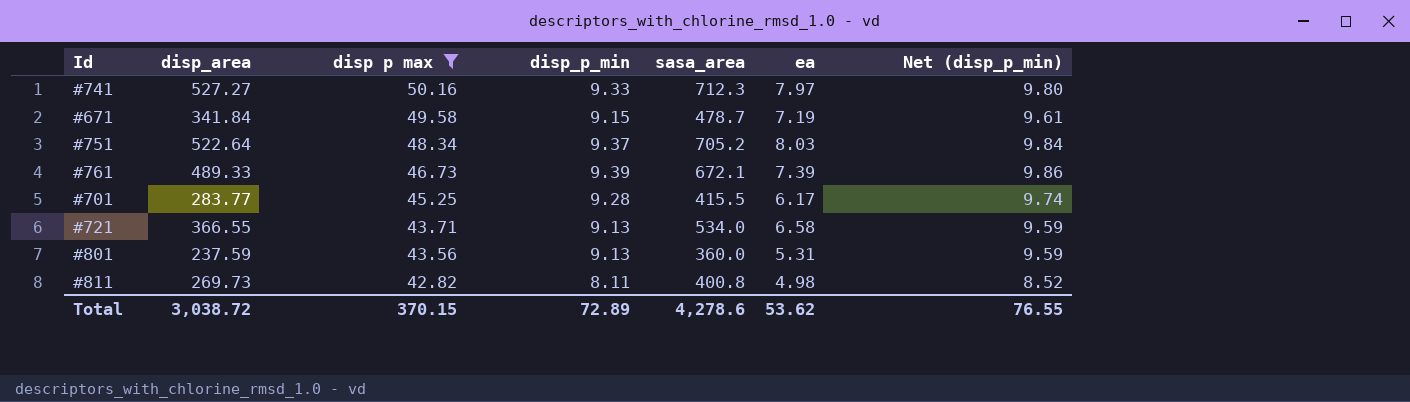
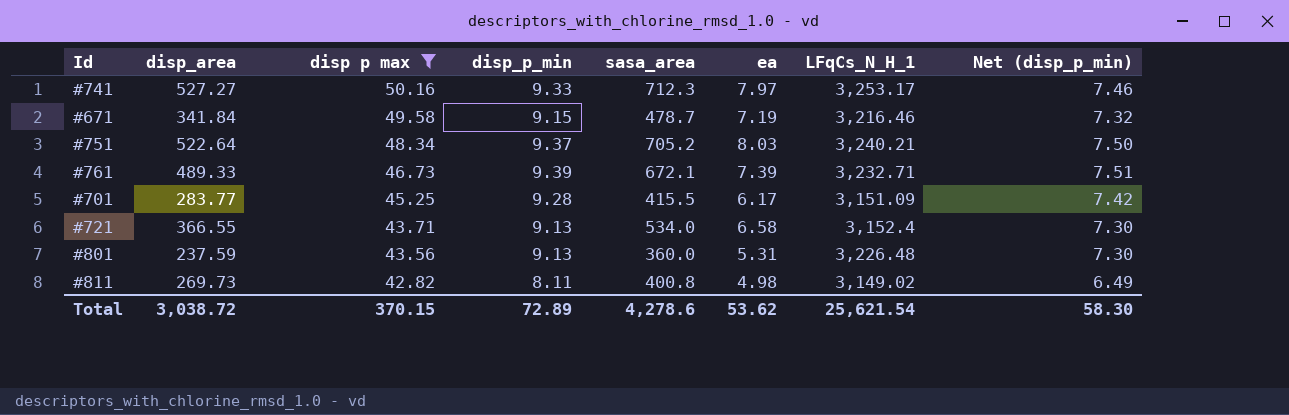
column LFqCs_N_H_1 | position: none -> 7
column Net (disp_p_min) | formula: [disp_p_min] * 1.05 -> [disp_p_min] * 0.8
Total | Net (disp_p_min): 76.55 -> 58.30

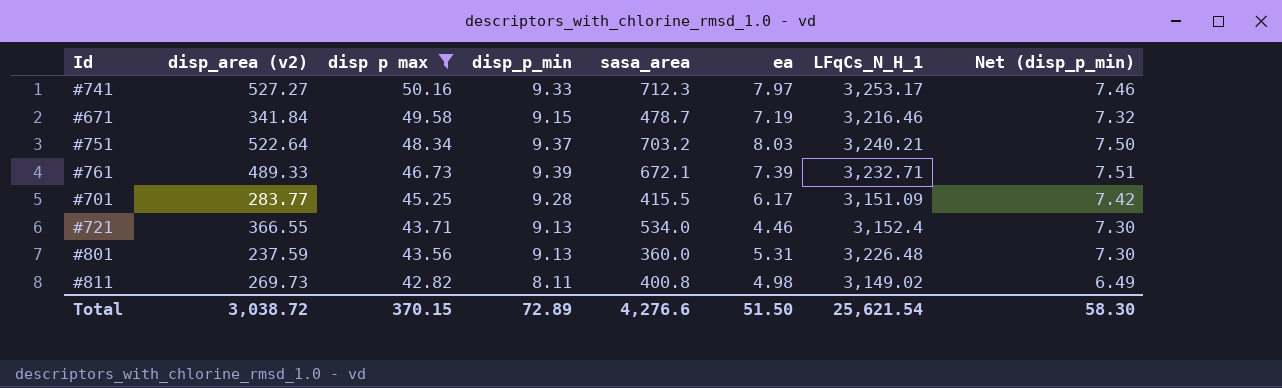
column name: disp_area -> disp_area (v2)
#751 | sasa_area: 705.2 -> 703.2
#721 | ea: 6.58 -> 4.46
Total | sasa_area: 4,278.6 -> 4,276.6
Total | ea: 53.62 -> 51.50

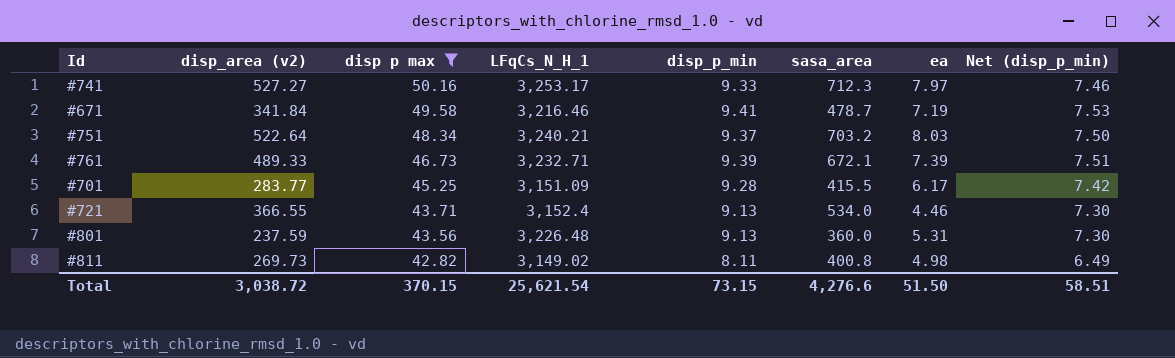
column LFqCs_N_H_1 | position: 7 -> 4
#671 | disp_p_min: 9.15 -> 9.41
#671 | Net (disp_p_min): 7.32 -> 7.53
Total | disp_p_min: 72.89 -> 73.15
Total | Net (disp_p_min): 58.30 -> 58.51

